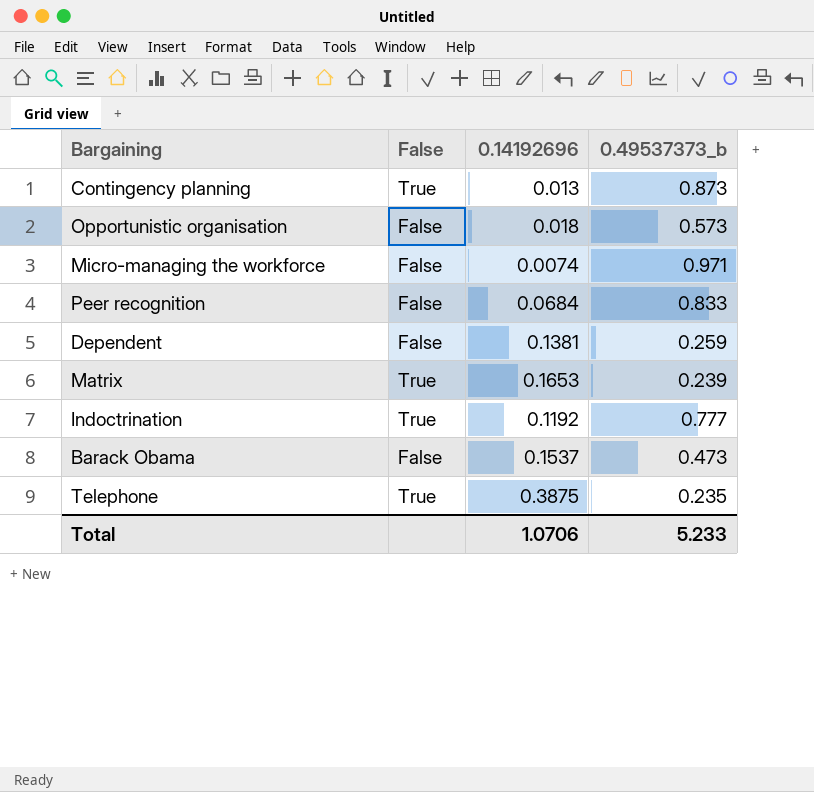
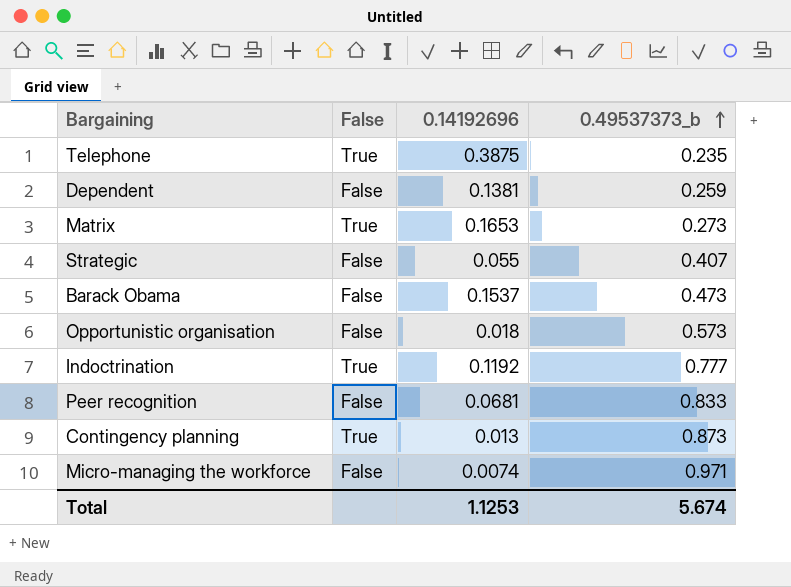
row order: none -> 0.49537373_b ascending
Matrix | 0.49537373_b: 0.239 -> 0.273
row Strategic: none -> False | 0.055 | 0.407
Peer recognition | 0.14192696: 0.0684 -> 0.0681
Total | 0.14192696: 1.0706 -> 1.1253
Total | 0.49537373_b: 5.233 -> 5.674

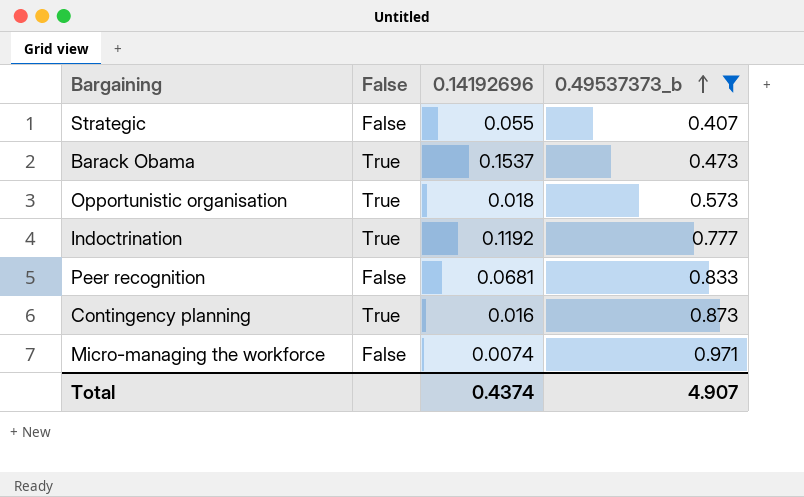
filter: none -> 0.49537373_b >= 0.407
Barack Obama | False: False -> True
Opportunistic organisation | False: False -> True
Contingency planning | 0.14192696: 0.013 -> 0.016
Total | 0.14192696: 1.1253 -> 0.4374
Total | 0.49537373_b: 5.674 -> 4.907

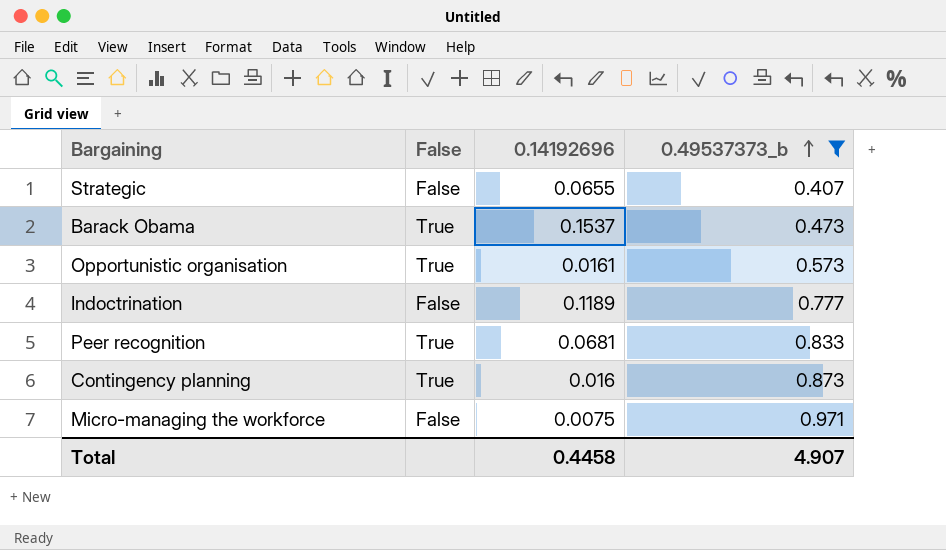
Strategic | 0.14192696: 0.055 -> 0.0655
Opportunistic organisation | 0.14192696: 0.018 -> 0.0161
Indoctrination | False: True -> False
Indoctrination | 0.14192696: 0.1192 -> 0.1189
Peer recognition | False: False -> True
Micro-managing the workforce | 0.14192696: 0.0074 -> 0.0075
Total | 0.14192696: 0.4374 -> 0.4458

